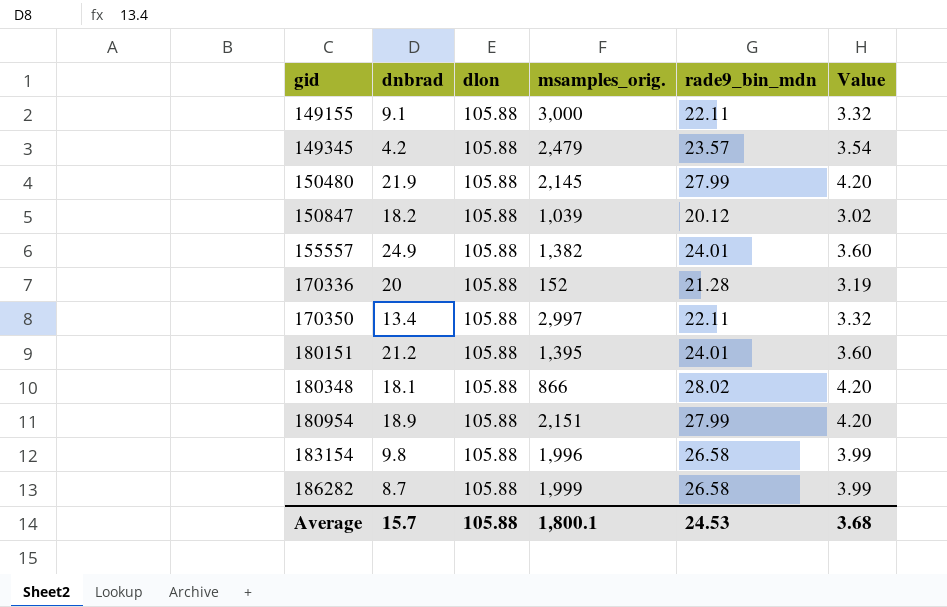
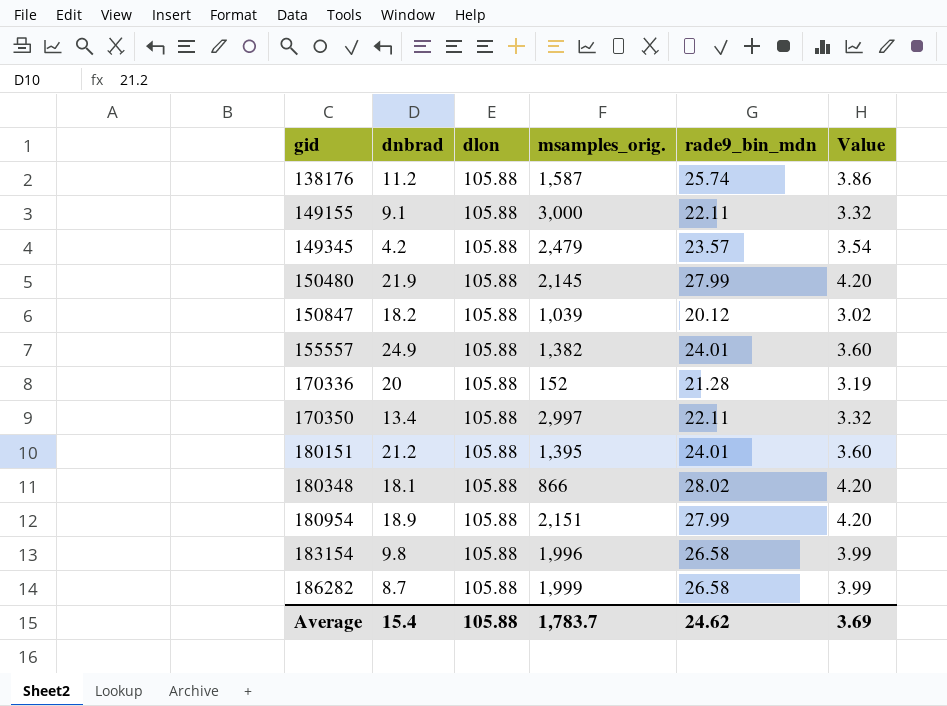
row 138176: none -> 11.2 | 105.88 | 1,587 | 25.74 | 3.86
Average | dnbrad: 15.7 -> 15.4
Average | msamples_orig.: 1,800.1 -> 1,783.7
Average | rade9_bin_mdn: 24.53 -> 24.62
Average | Value: 3.68 -> 3.69

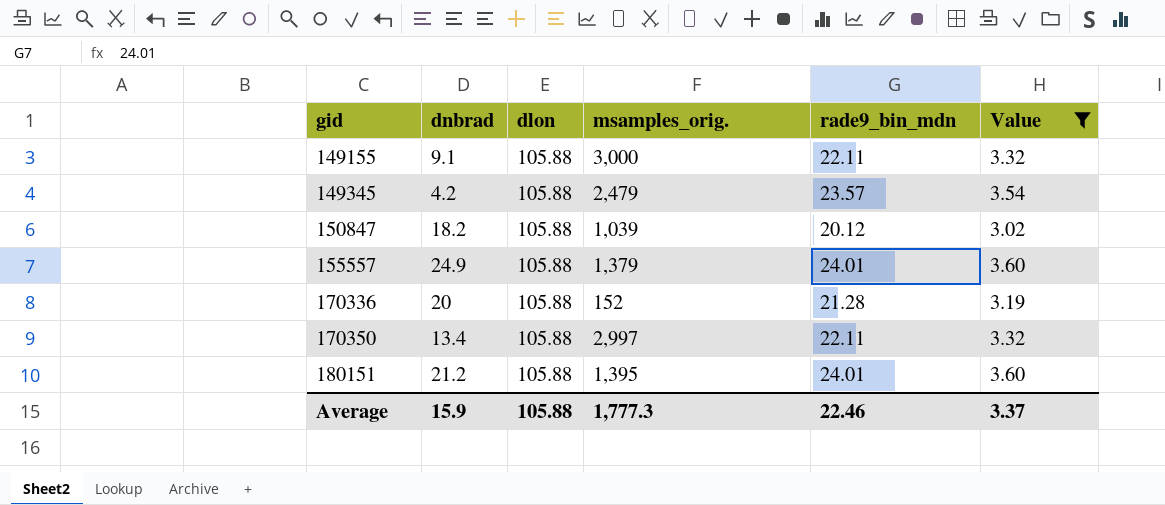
filter: none -> Value <= 3.60
155557 | msamples_orig.: 1,382 -> 1,379
Average | dnbrad: 15.4 -> 15.9
Average | msamples_orig.: 1,783.7 -> 1,777.3
Average | rade9_bin_mdn: 24.62 -> 22.46
Average | Value: 3.69 -> 3.37

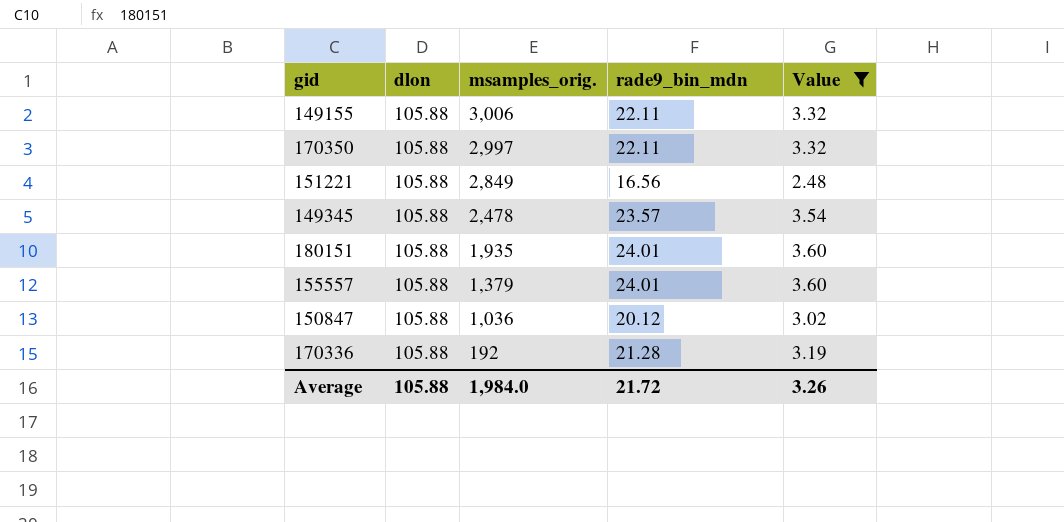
row order: gid ascending -> msamples_orig. descending
column dnbrad | position: 2 -> none
149155 | msamples_orig.: 3,000 -> 3,006
row 151221: none -> 105.88 | 2,849 | 16.56 | 2.48
149345 | msamples_orig.: 2,479 -> 2,478
180151 | msamples_orig.: 1,395 -> 1,935
150847 | msamples_orig.: 1,039 -> 1,036
170336 | msamples_orig.: 152 -> 192
Average | msamples_orig.: 1,777.3 -> 1,984.0
Average | rade9_bin_mdn: 22.46 -> 21.72
Average | Value: 3.37 -> 3.26

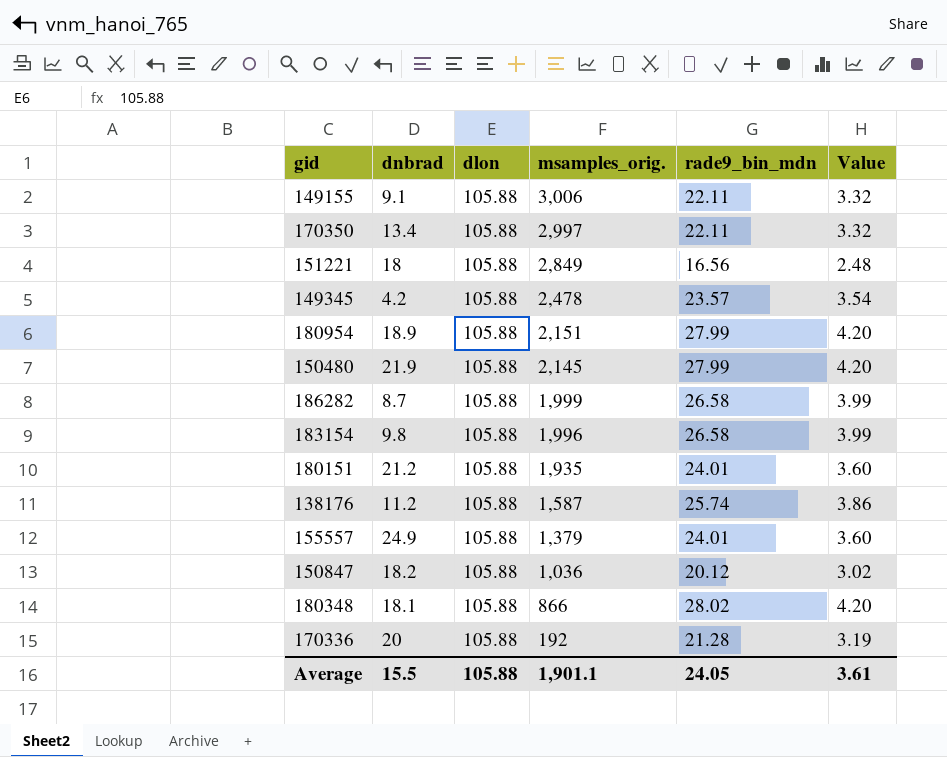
filter: Value <= 3.60 -> none
column dnbrad | position: none -> 2
Average | msamples_orig.: 1,984.0 -> 1,901.1
Average | rade9_bin_mdn: 21.72 -> 24.05
Average | Value: 3.26 -> 3.61

